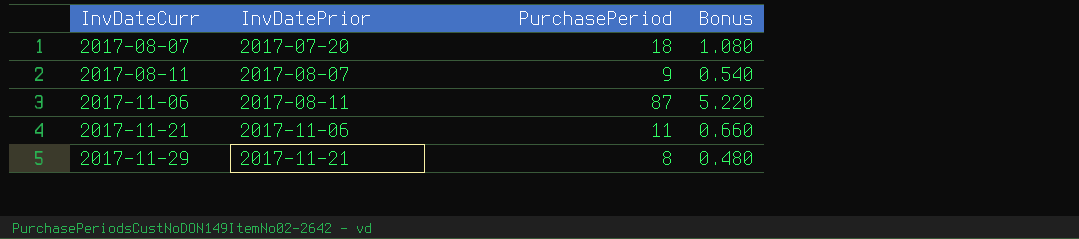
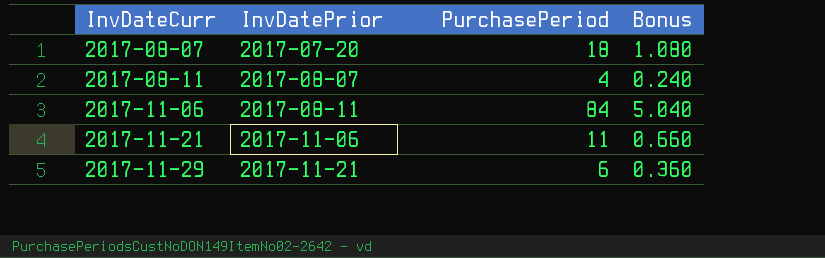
2017-08-11 | PurchasePeriod: 9 -> 4
2017-08-11 | Bonus: 0.540 -> 0.240
2017-11-06 | PurchasePeriod: 87 -> 84
2017-11-06 | Bonus: 5.220 -> 5.040
2017-11-29 | PurchasePeriod: 8 -> 6
2017-11-29 | Bonus: 0.480 -> 0.360

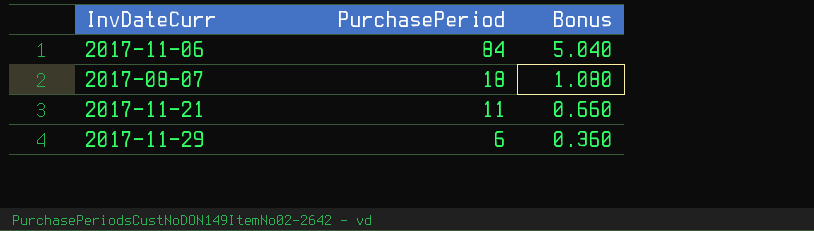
row order: InvDateCurr ascending -> PurchasePeriod descending
column InvDatePrior | position: 2 -> none
row 2017-08-11: 2017-08-07 | 4 | 0.240 -> none

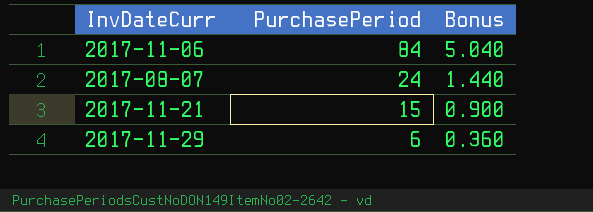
2017-08-07 | PurchasePeriod: 18 -> 24
2017-08-07 | Bonus: 1.080 -> 1.440
2017-11-21 | PurchasePeriod: 11 -> 15
2017-11-21 | Bonus: 0.660 -> 0.900

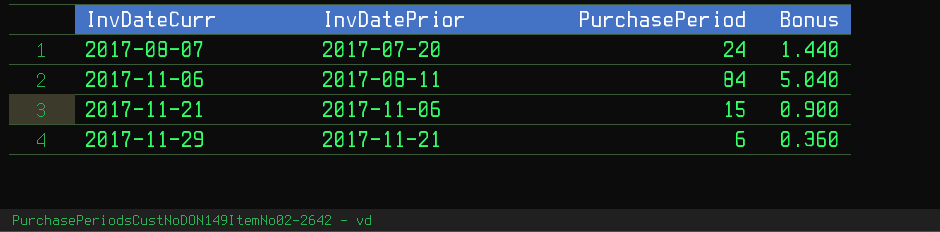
row order: PurchasePeriod descending -> InvDateCurr ascending
column InvDatePrior | position: none -> 2

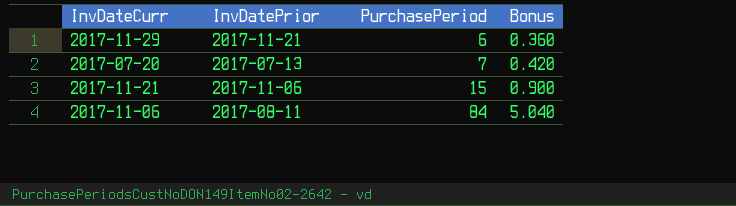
row order: InvDateCurr ascending -> PurchasePeriod ascending
row 2017-08-07: 2017-07-20 | 24 | 1.440 -> none
row 2017-07-20: none -> 2017-07-13 | 7 | 0.420

